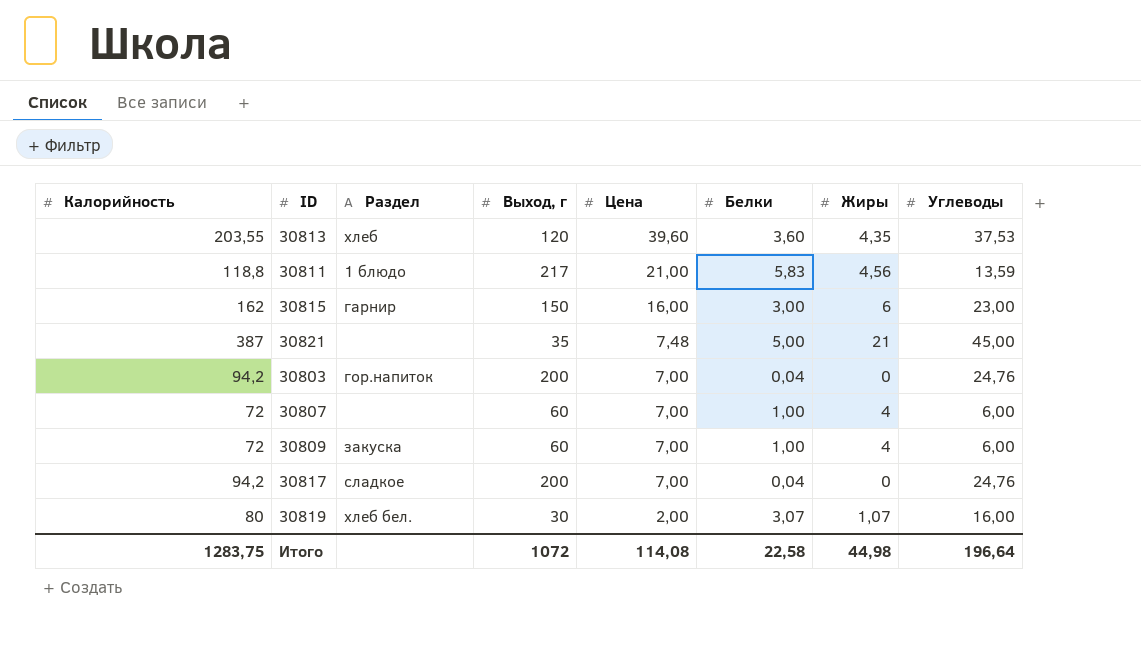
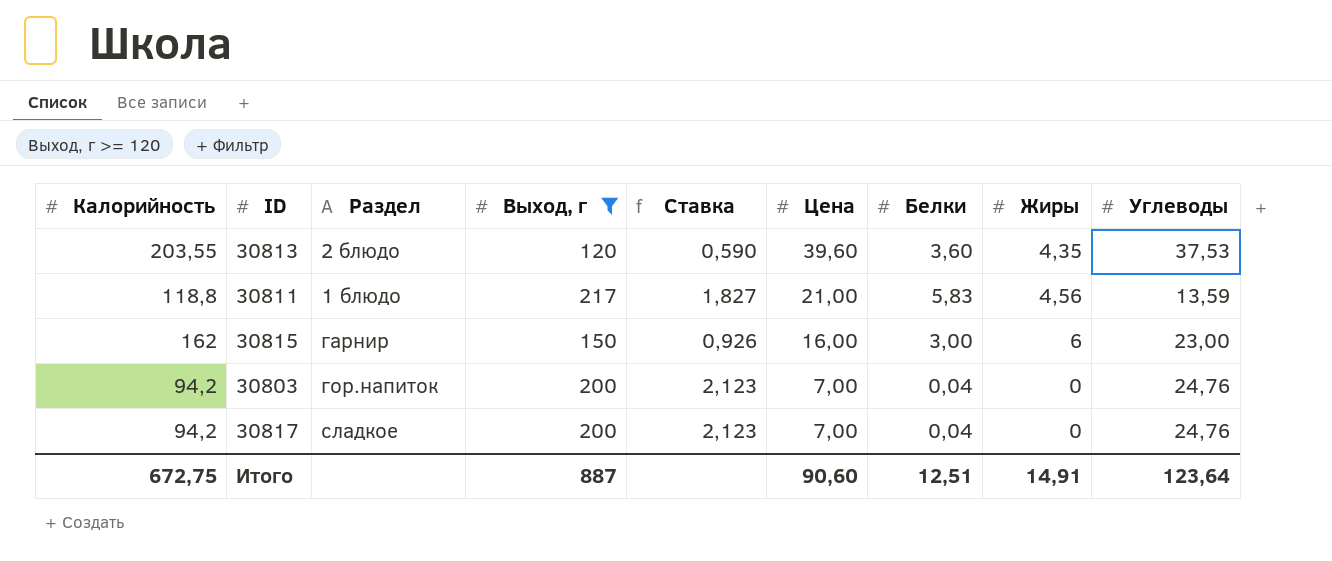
filter: none -> Выход, г >= 120
column Ставка | formula: none -> [Выход, г] / [Калорийность]
30813 | Раздел: хлеб -> 2 блюдо
Итого | Калорийность: 1283,75 -> 672,75
Итого | Выход, г: 1072 -> 887
Итого | Цена: 114,08 -> 90,60
Итого | Белки: 22,58 -> 12,51
Итого | Жиры: 44,98 -> 14,91
Итого | Углеводы: 196,64 -> 123,64

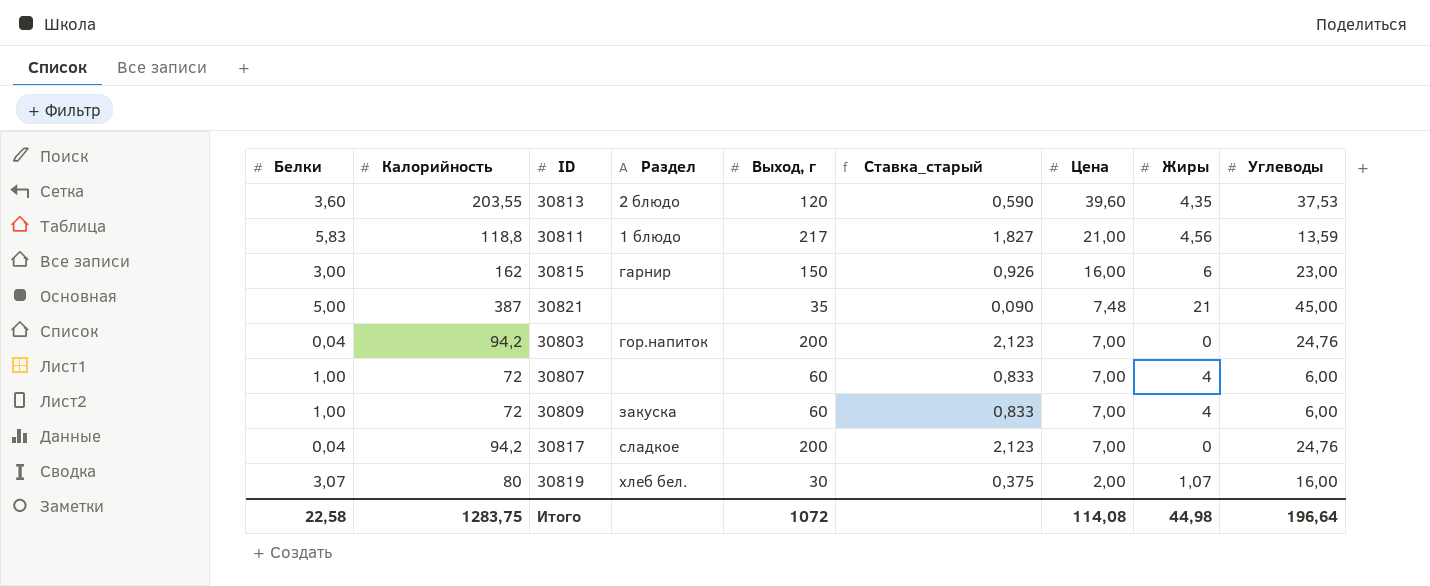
filter: Выход, г >= 120 -> none
column Белки | position: 7 -> 1
column name: Ставка -> Ставка_старый
Итого | Белки: 12,51 -> 22,58
Итого | Калорийность: 672,75 -> 1283,75
Итого | Выход, г: 887 -> 1072
Итого | Цена: 90,60 -> 114,08
Итого | Жиры: 14,91 -> 44,98
Итого | Углеводы: 123,64 -> 196,64

